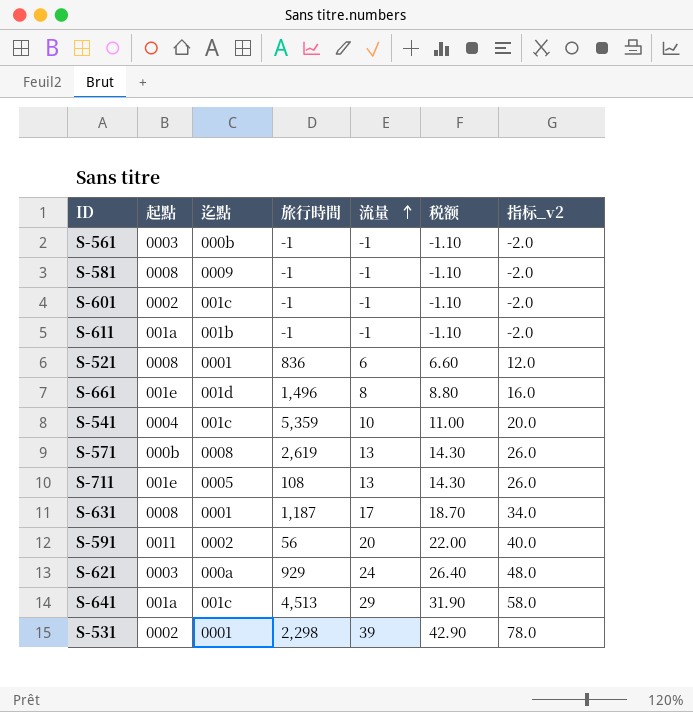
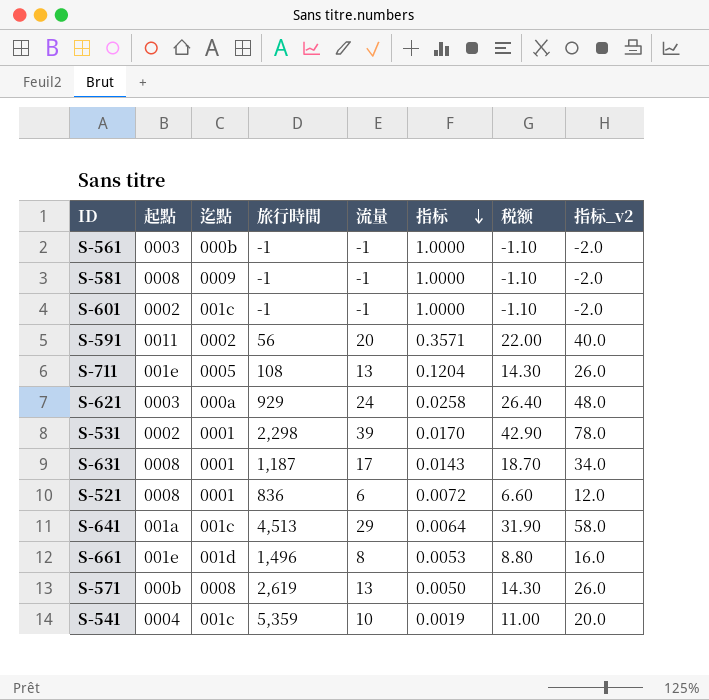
row order: 流量 ascending -> 指标 descending
column 指标 | formula: none -> [流量] / [旅行時間]
row S-611: 001a | 001b | -1 | -1 | -1.10 | -2.0 -> none

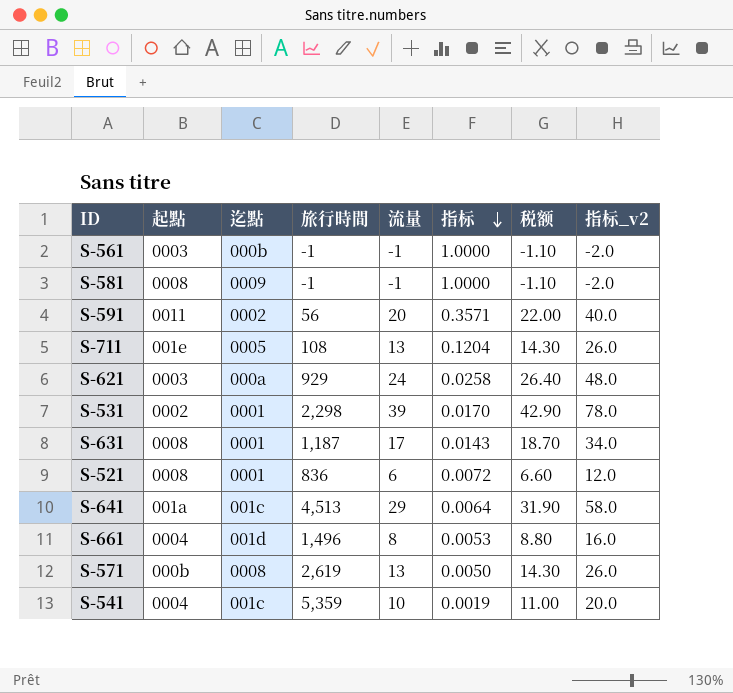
row S-601: 0002 | 001c | -1 | -1 | 1.0000 | -1.10 | -2.0 -> none
S-661 | 起點: 001e -> 0004

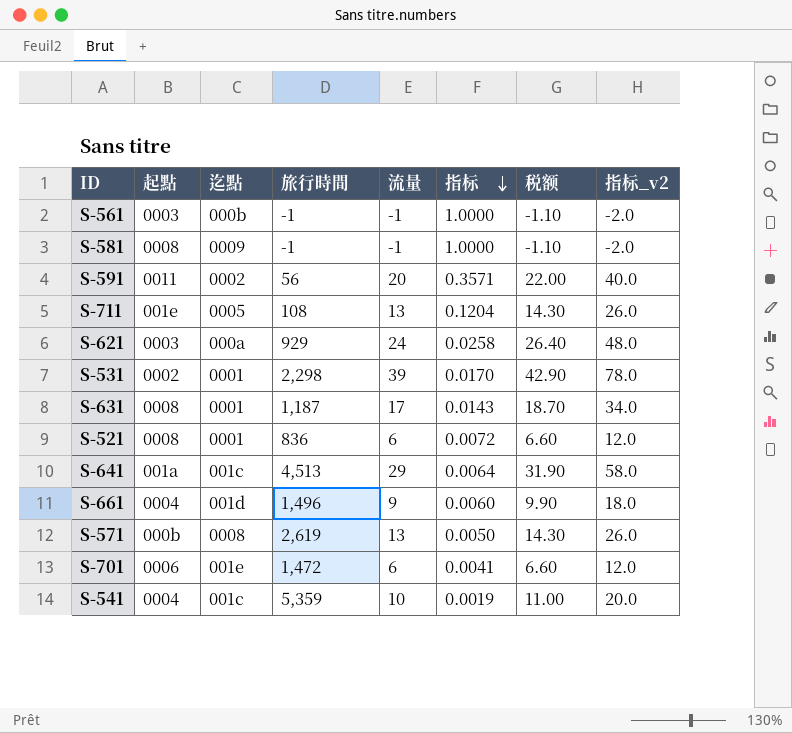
S-661 | 流量: 8 -> 9
S-661 | 指标: 0.0053 -> 0.0060
S-661 | 税额: 8.80 -> 9.90
S-661 | 指标_v2: 16.0 -> 18.0
row S-701: none -> 0006 | 001e | 1,472 | 6 | 0.0041 | 6.60 | 12.0

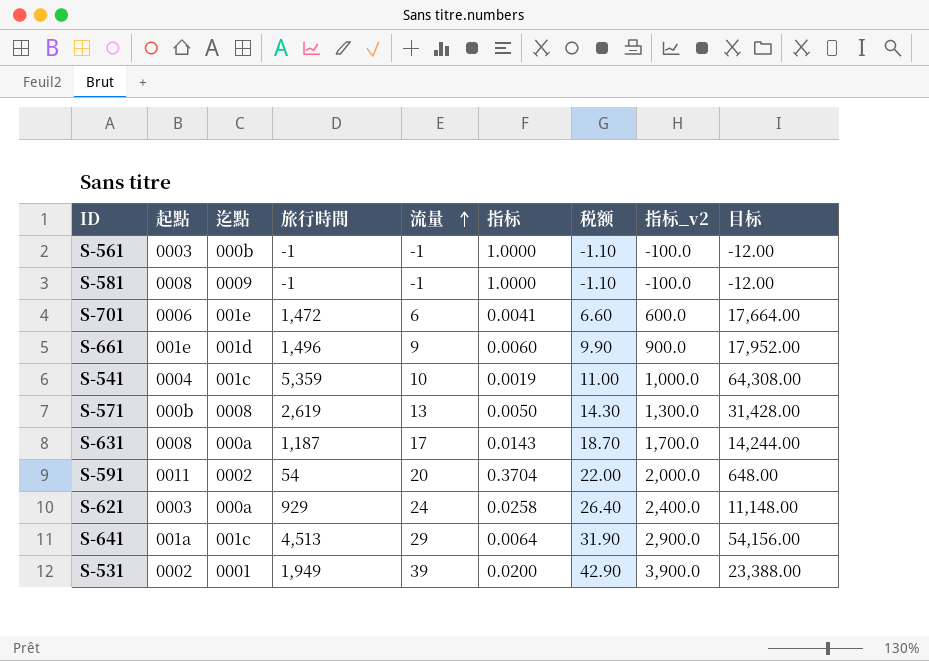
row order: 指标 descending -> 流量 ascending
column 指标_v2 | formula: [流量] * 2 -> [流量] * 100
column 目标 | formula: none -> [旅行時間] * 12
row S-711: 001e | 0005 | 108 | 13 | 0.1204 | 14.30 | 26.0 -> none
row S-521: 0008 | 0001 | 836 | 6 | 0.0072 | 6.60 | 12.0 -> none
S-661 | 起點: 0004 -> 001e
S-631 | 迄點: 0001 -> 000a
S-591 | 旅行時間: 56 -> 54
S-591 | 指标: 0.3571 -> 0.3704
S-531 | 旅行時間: 2,298 -> 1,949
S-531 | 指标: 0.0170 -> 0.0200

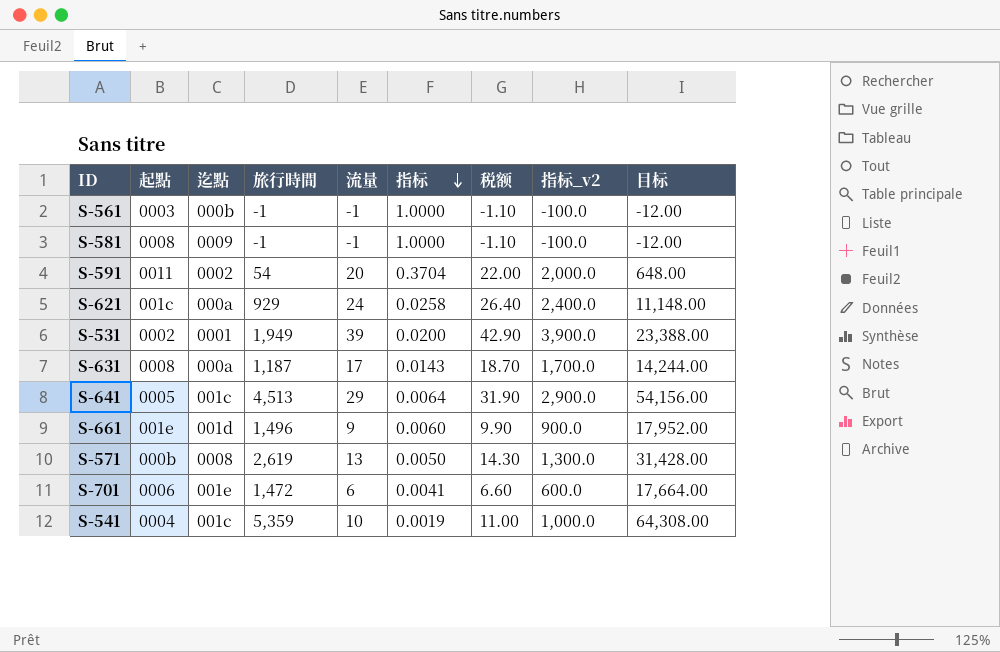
row order: 流量 ascending -> 指标 descending
S-621 | 起點: 0003 -> 001c
S-641 | 起點: 001a -> 0005

